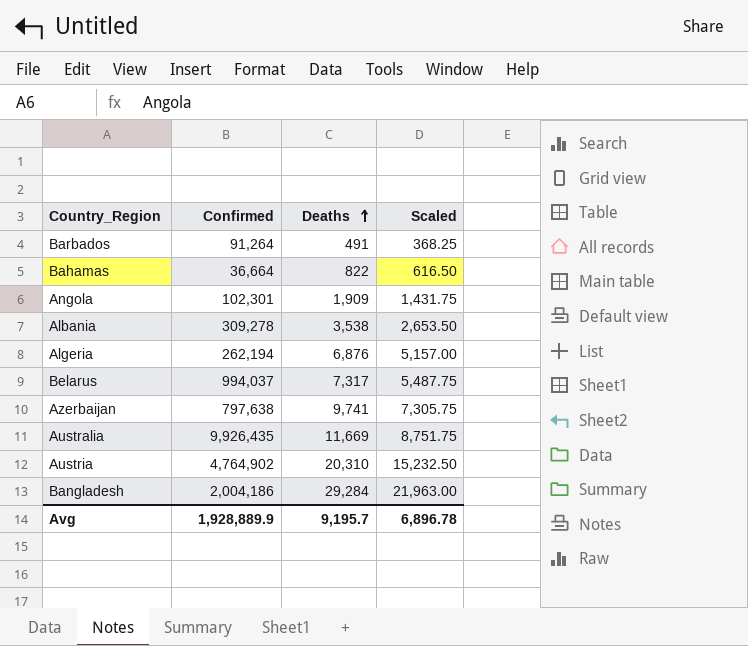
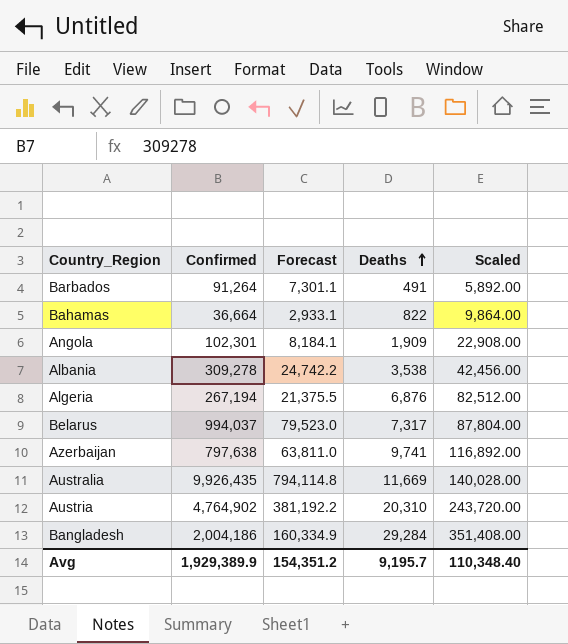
column Forecast | formula: none -> [Confirmed] * 0.08
column Scaled | formula: [Deaths] * 0.75 -> [Deaths] * 12
Algeria | Confirmed: 262,194 -> 267,194
Avg | Confirmed: 1,928,889.9 -> 1,929,389.9
Avg | Scaled: 6,896.78 -> 110,348.40

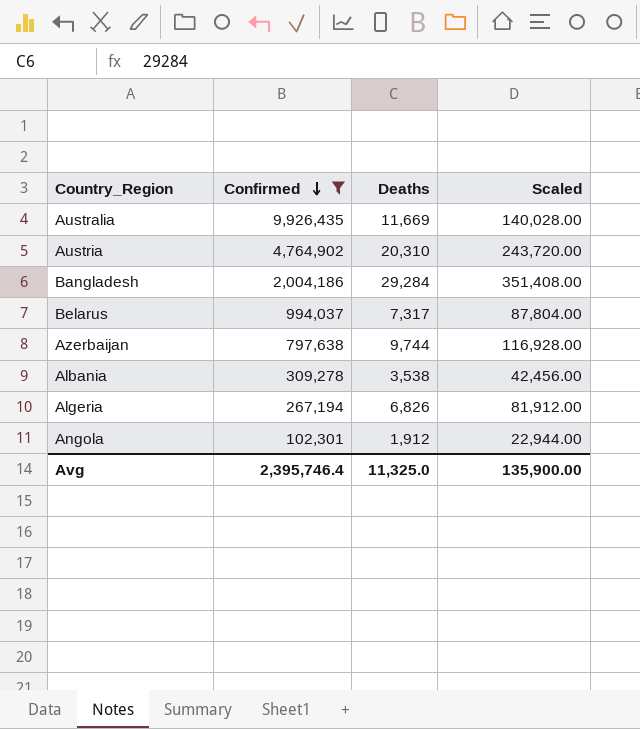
filter: none -> Confirmed >= 102,301
row order: Deaths ascending -> Confirmed descending
column Forecast | formula: [Confirmed] * 0.08 -> none
Azerbaijan | Deaths: 9,741 -> 9,744
Azerbaijan | Scaled: 116,892.00 -> 116,928.00
Algeria | Deaths: 6,876 -> 6,826
Algeria | Scaled: 82,512.00 -> 81,912.00
Angola | Deaths: 1,909 -> 1,912
Angola | Scaled: 22,908.00 -> 22,944.00
Avg | Confirmed: 1,929,389.9 -> 2,395,746.4
Avg | Deaths: 9,195.7 -> 11,325.0
Avg | Scaled: 110,348.40 -> 135,900.00

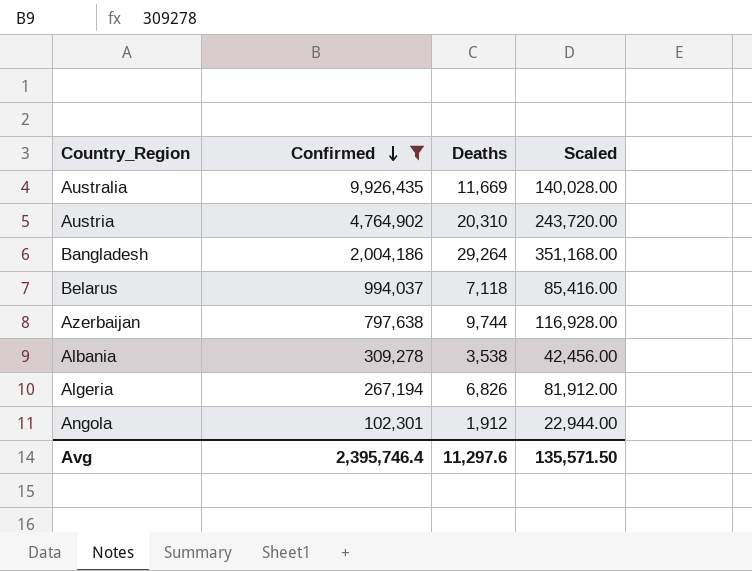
Bangladesh | Deaths: 29,284 -> 29,264
Bangladesh | Scaled: 351,408.00 -> 351,168.00
Belarus | Deaths: 7,317 -> 7,118
Belarus | Scaled: 87,804.00 -> 85,416.00
Avg | Deaths: 11,325.0 -> 11,297.6
Avg | Scaled: 135,900.00 -> 135,571.50

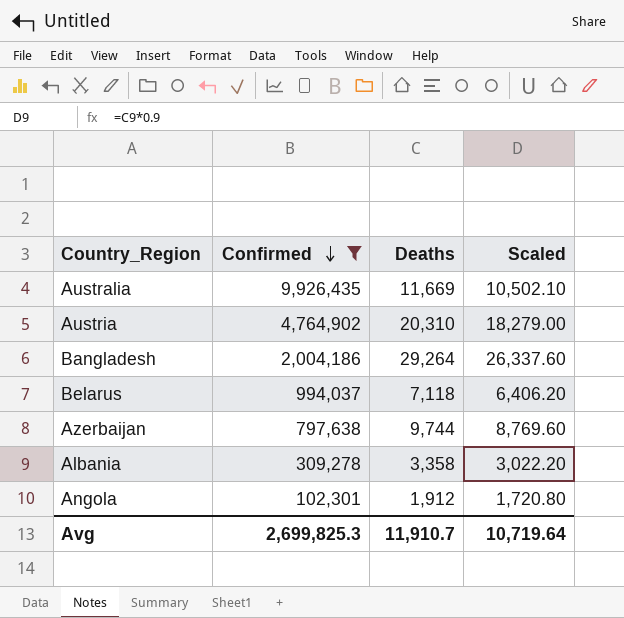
column Scaled | formula: [Deaths] * 12 -> [Deaths] * 0.9
row Algeria: 267,194 | 6,826 | 81,912.00 -> none
Albania | Deaths: 3,538 -> 3,358
Avg | Confirmed: 2,395,746.4 -> 2,699,825.3
Avg | Deaths: 11,297.6 -> 11,910.7
Avg | Scaled: 135,571.50 -> 10,719.64

